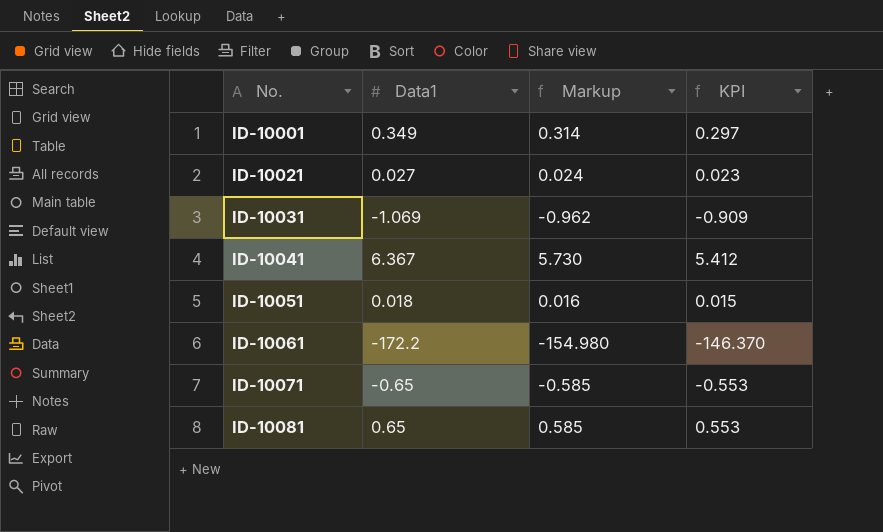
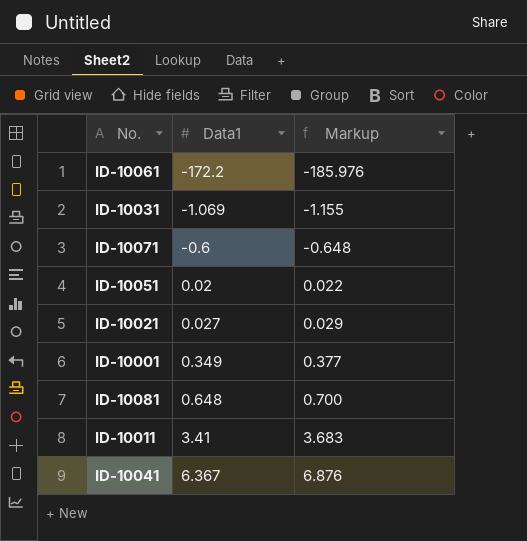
row order: No. ascending -> Data1 ascending
column KPI | formula: [Data1] * 0.85 -> none
column Markup | formula: [Data1] * 0.9 -> [Data1] * 1.08
ID-10071 | Data1: -0.65 -> -0.6
ID-10051 | Data1: 0.018 -> 0.02
ID-10081 | Data1: 0.65 -> 0.648
row ID-10011: none -> 3.41 | 3.683

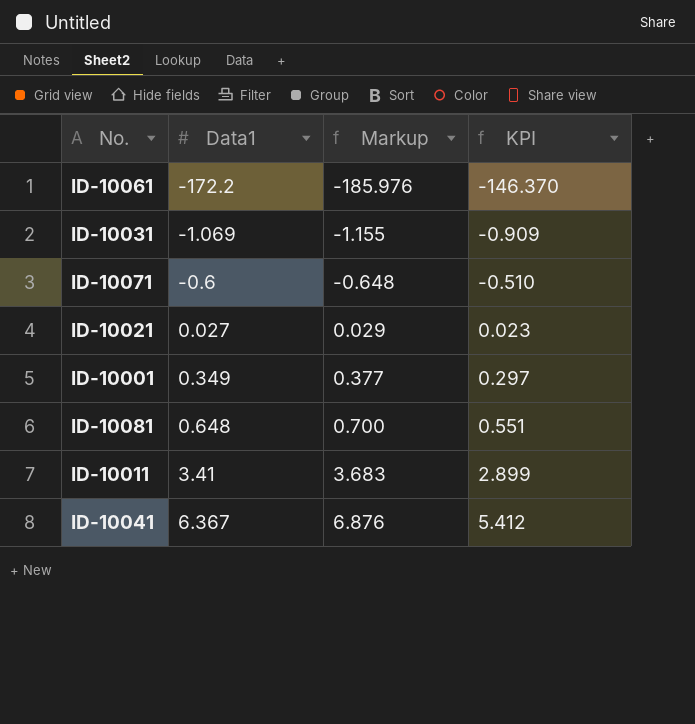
column KPI | formula: none -> [Data1] * 0.85
row ID-10051: 0.02 | 0.022 -> none

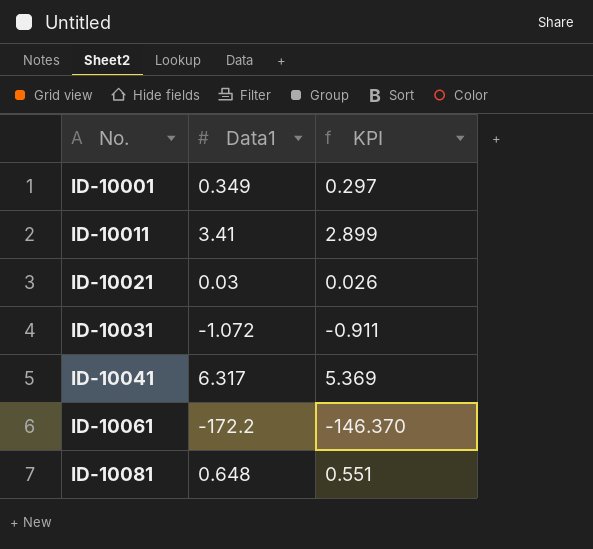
row order: Data1 ascending -> No. ascending
column Markup | formula: [Data1] * 1.08 -> none
row ID-10071: -0.6 | -0.648 | -0.510 -> none
ID-10021 | Data1: 0.027 -> 0.03
ID-10021 | KPI: 0.023 -> 0.026
ID-10031 | Data1: -1.069 -> -1.072
ID-10031 | KPI: -0.909 -> -0.911
ID-10041 | Data1: 6.367 -> 6.317
ID-10041 | KPI: 5.412 -> 5.369

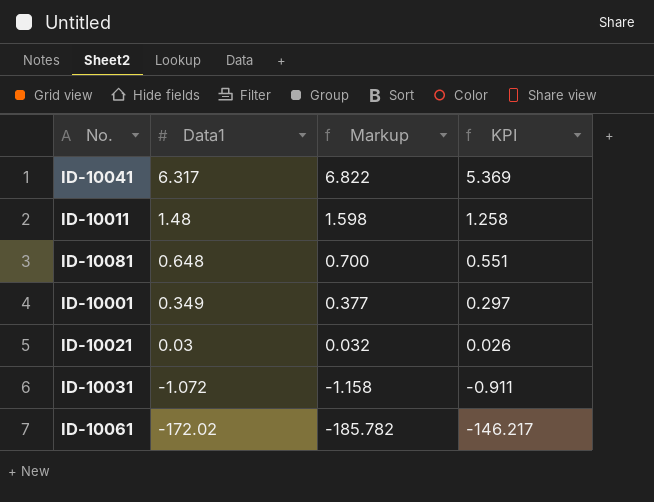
row order: No. ascending -> Data1 descending
column Markup | formula: none -> [Data1] * 1.08
ID-10011 | Data1: 3.41 -> 1.48
ID-10011 | KPI: 2.899 -> 1.258
ID-10061 | Data1: -172.2 -> -172.02
ID-10061 | KPI: -146.370 -> -146.217

